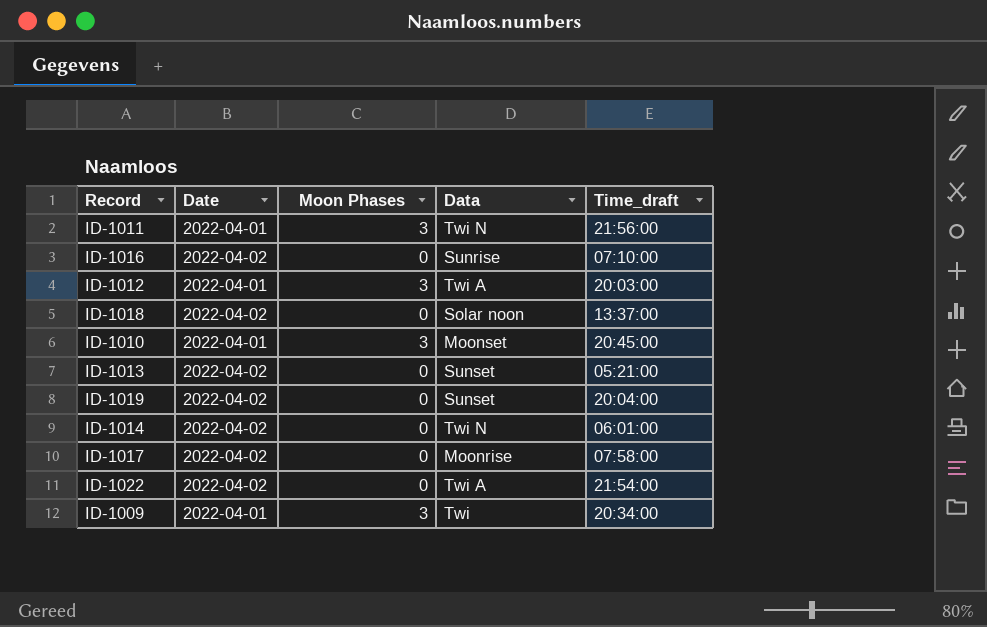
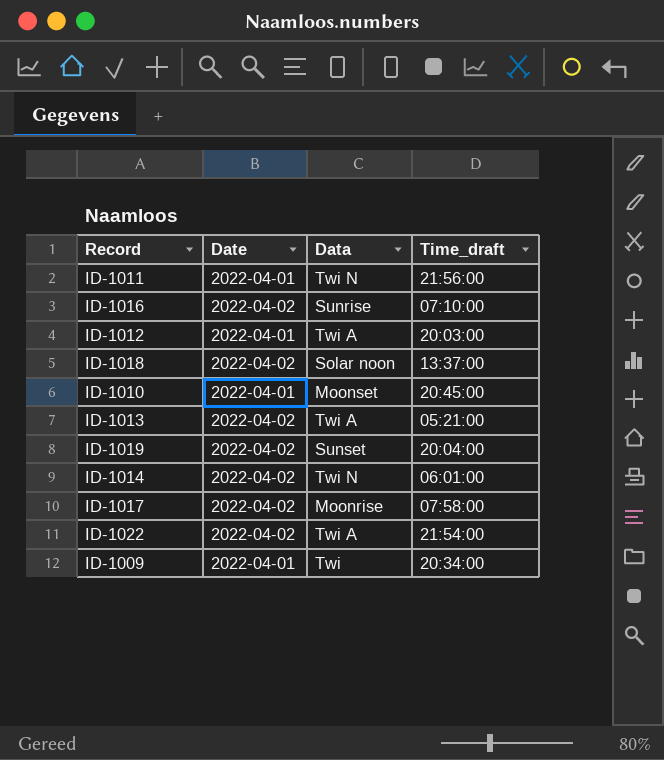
column Moon Phases | position: 3 -> none
ID-1013 | Data: Sunset -> Twi A

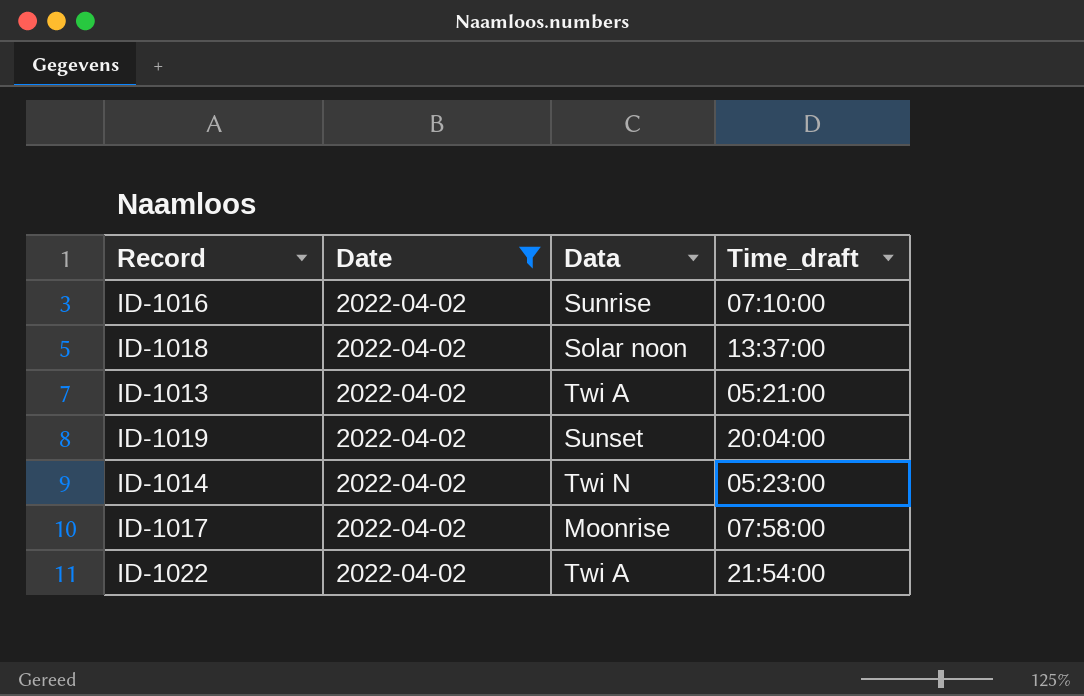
filter: none -> Date = 2022-04-02
ID-1014 | Time_draft: 06:01:00 -> 05:23:00

